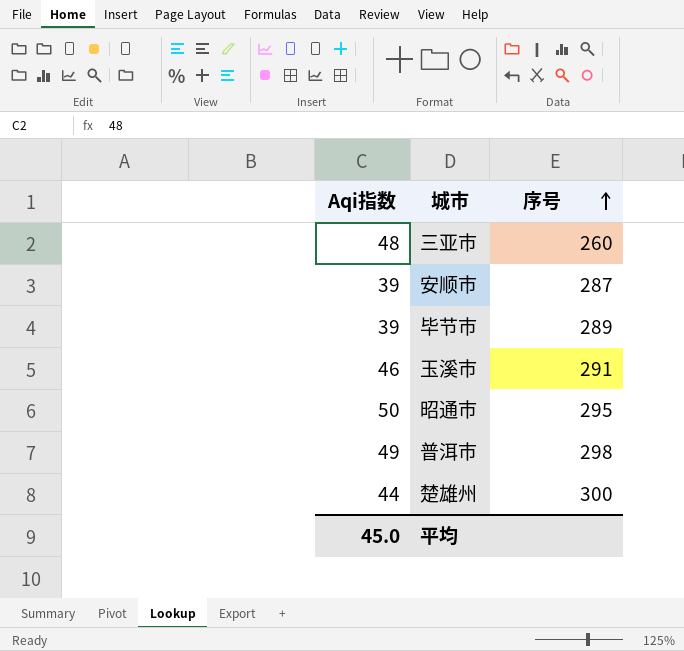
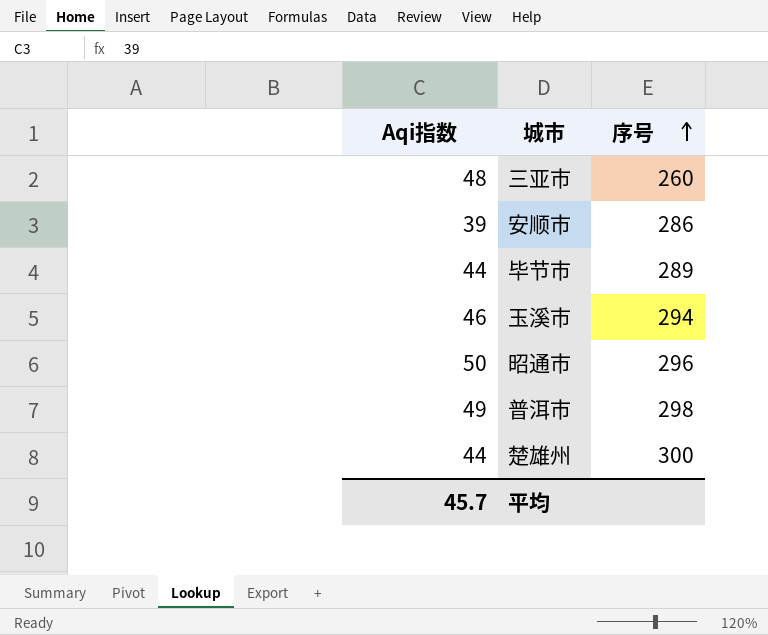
安顺市 | 序号: 287 -> 286
毕节市 | Aqi指数: 39 -> 44
玉溪市 | 序号: 291 -> 294
昭通市 | 序号: 295 -> 296
平均 | Aqi指数: 45.0 -> 45.7

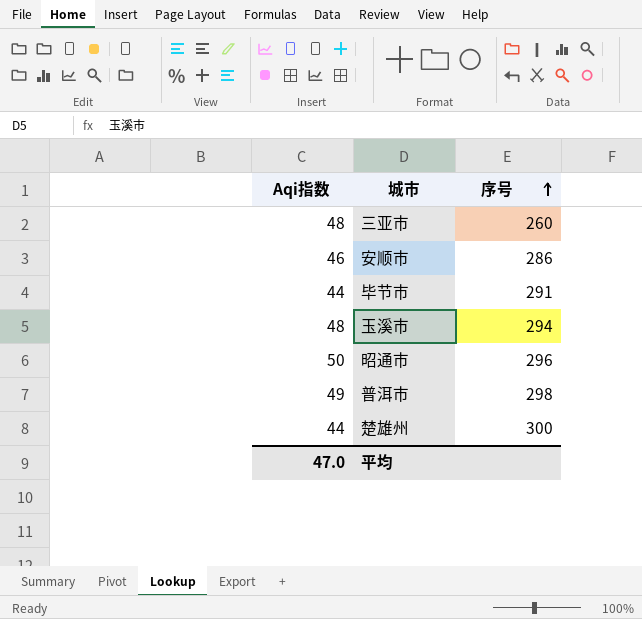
安顺市 | Aqi指数: 39 -> 46
毕节市 | 序号: 289 -> 291
玉溪市 | Aqi指数: 46 -> 48
平均 | Aqi指数: 45.7 -> 47.0

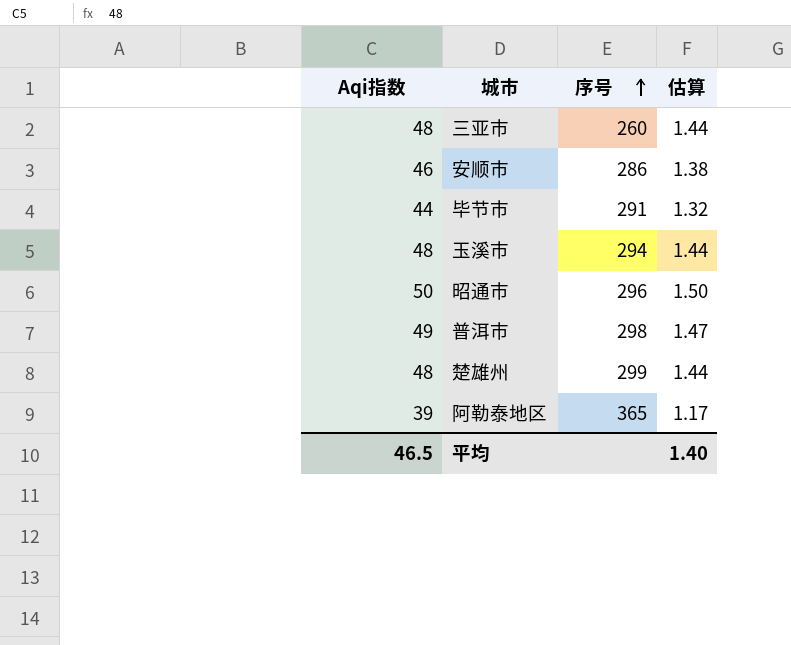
column 估算 | formula: none -> [Aqi指数] * 0.03
楚雄州 | Aqi指数: 44 -> 48
楚雄州 | 序号: 300 -> 299
row 阿勒泰地区: none -> 39 | 365 | 1.17
平均 | Aqi指数: 47.0 -> 46.5

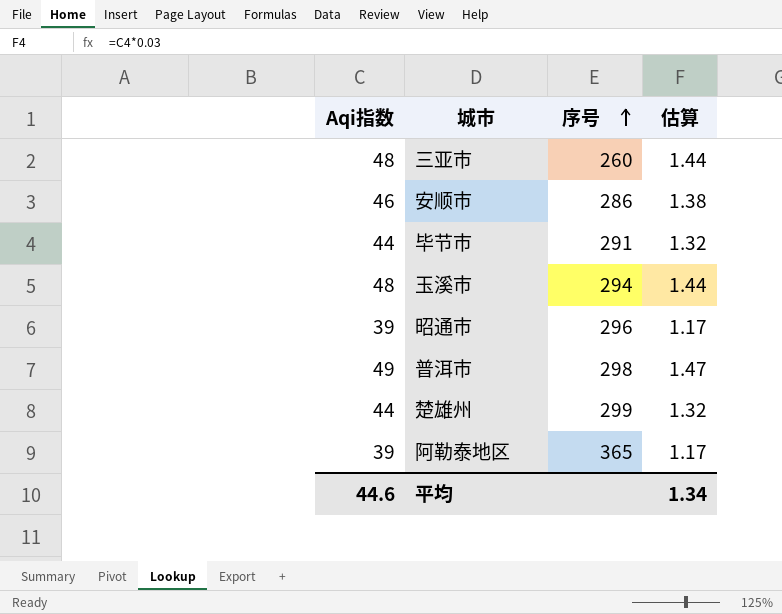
昭通市 | Aqi指数: 50 -> 39
昭通市 | 估算: 1.50 -> 1.17
楚雄州 | Aqi指数: 48 -> 44
楚雄州 | 估算: 1.44 -> 1.32
平均 | Aqi指数: 46.5 -> 44.6
平均 | 估算: 1.40 -> 1.34

